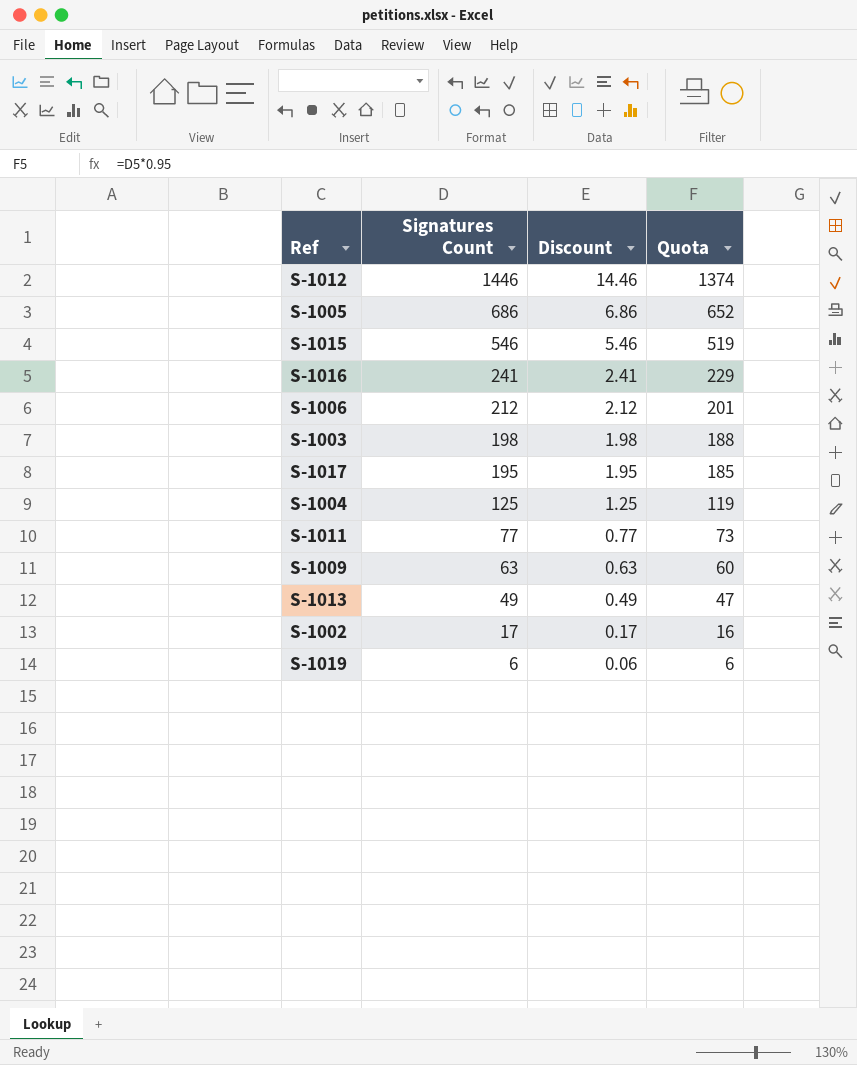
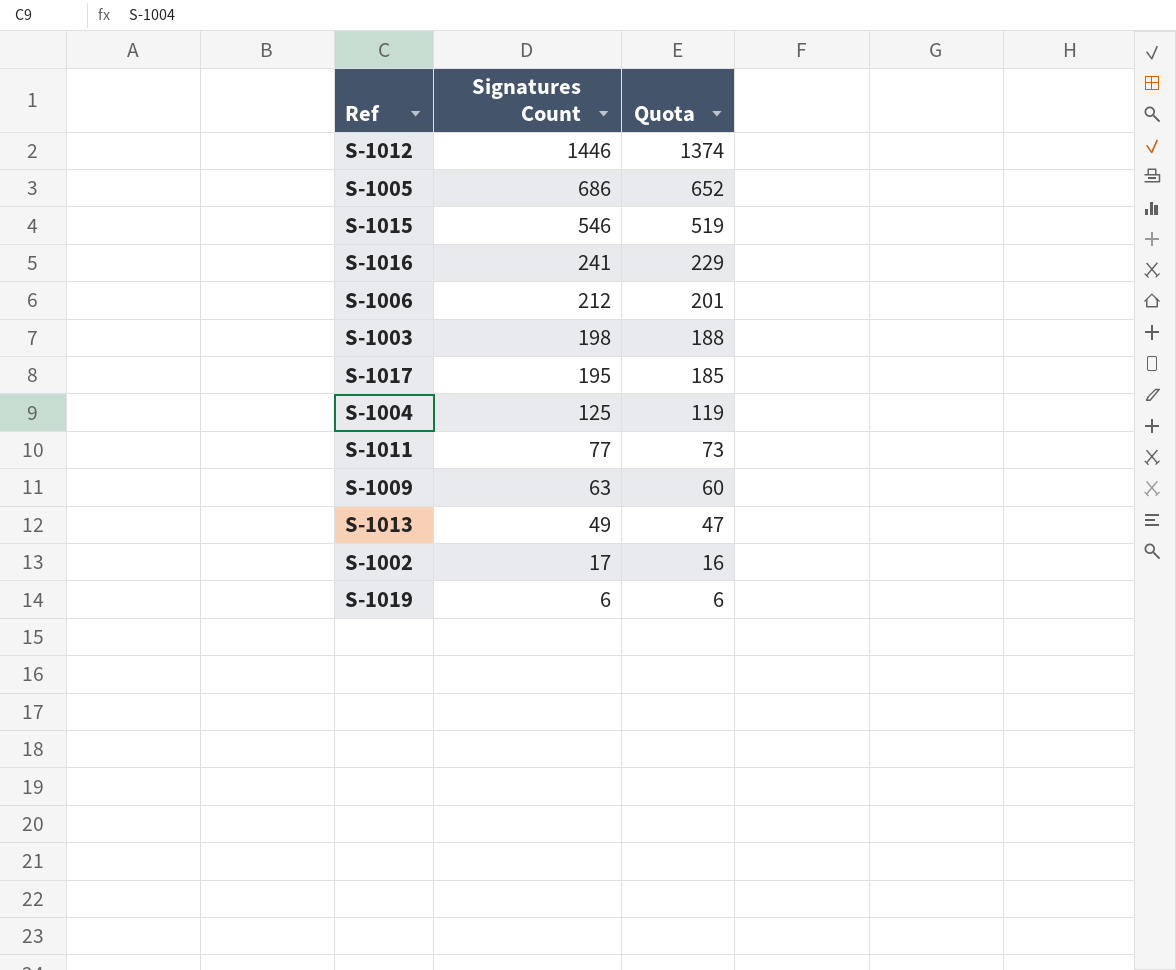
column Discount | formula: [Signatures Count] * 0.01 -> none

